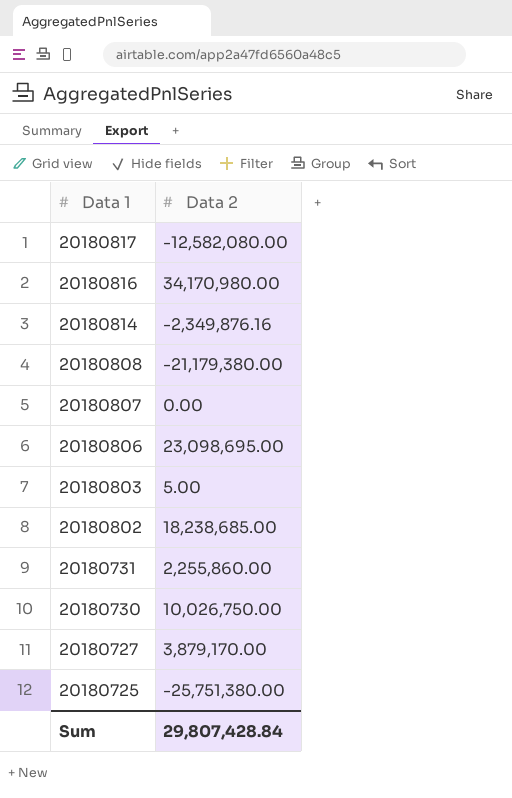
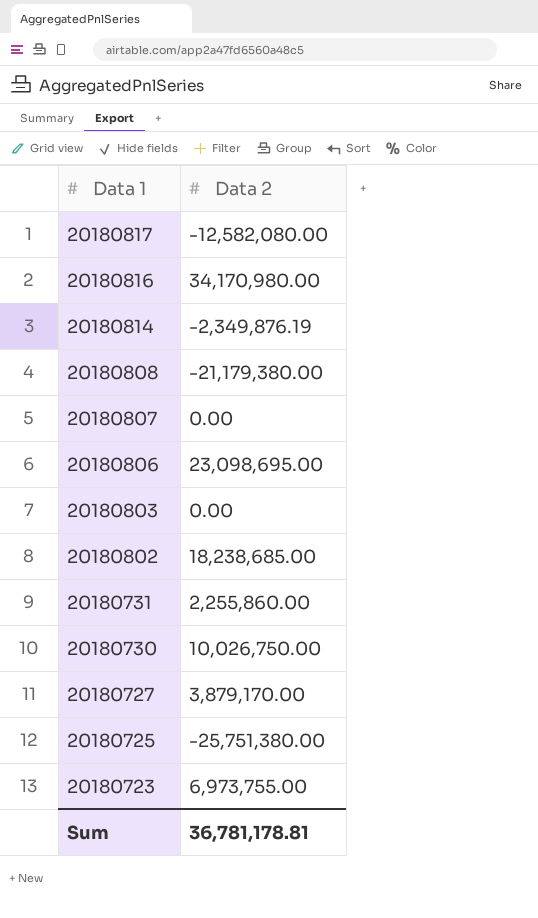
20180814 | Data 2: -2,349,876.16 -> -2,349,876.19
20180803 | Data 2: 5.00 -> 0.00
row 20180723: none -> 6,973,755.00
Sum | Data 2: 29,807,428.84 -> 36,781,178.81

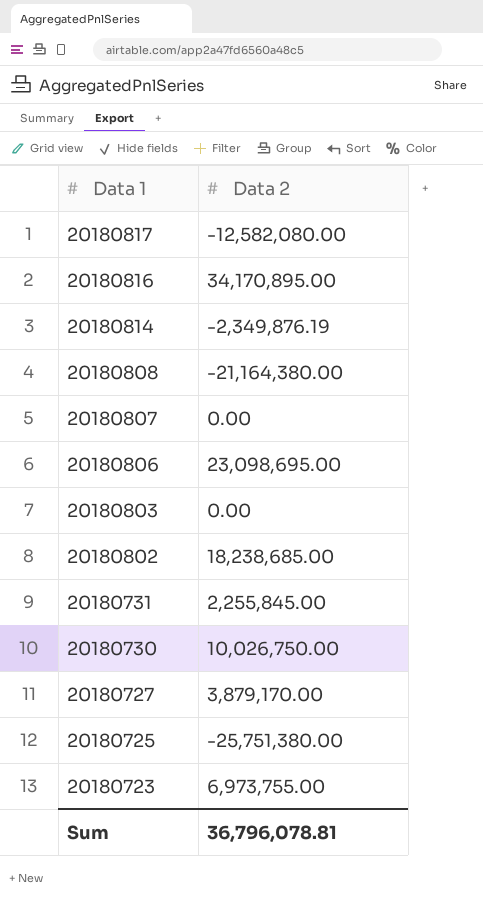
20180816 | Data 2: 34,170,980.00 -> 34,170,895.00
20180808 | Data 2: -21,179,380.00 -> -21,164,380.00
20180731 | Data 2: 2,255,860.00 -> 2,255,845.00
Sum | Data 2: 36,781,178.81 -> 36,796,078.81

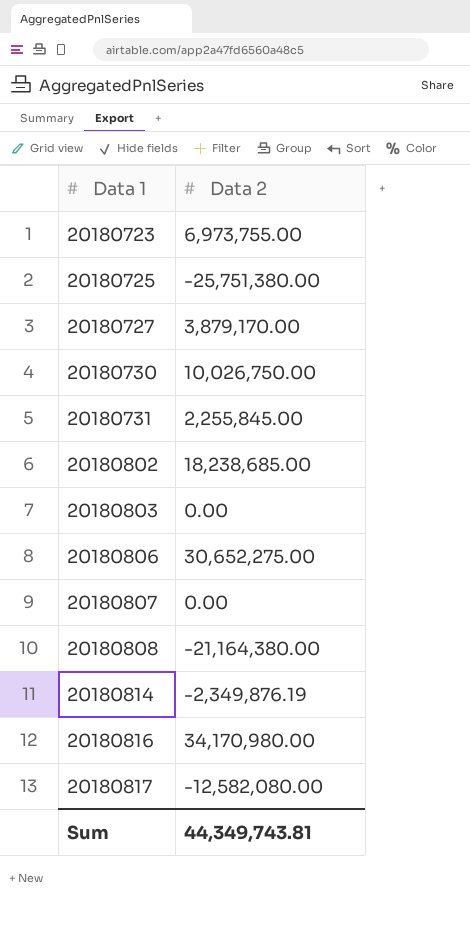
row order: Data 1 descending -> Data 1 ascending
20180806 | Data 2: 23,098,695.00 -> 30,652,275.00
20180816 | Data 2: 34,170,895.00 -> 34,170,980.00
Sum | Data 2: 36,796,078.81 -> 44,349,743.81

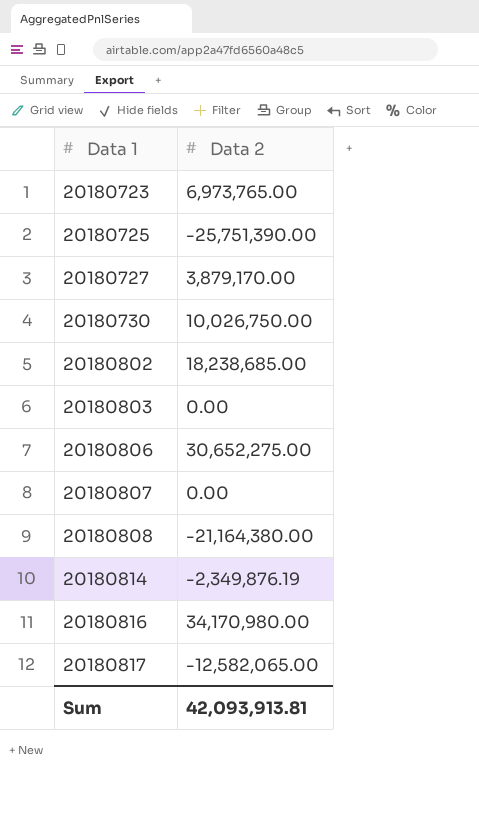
row 20180731: 2,255,845.00 -> none
20180723 | Data 2: 6,973,755.00 -> 6,973,765.00
20180725 | Data 2: -25,751,380.00 -> -25,751,390.00
20180817 | Data 2: -12,582,080.00 -> -12,582,065.00
Sum | Data 2: 44,349,743.81 -> 42,093,913.81

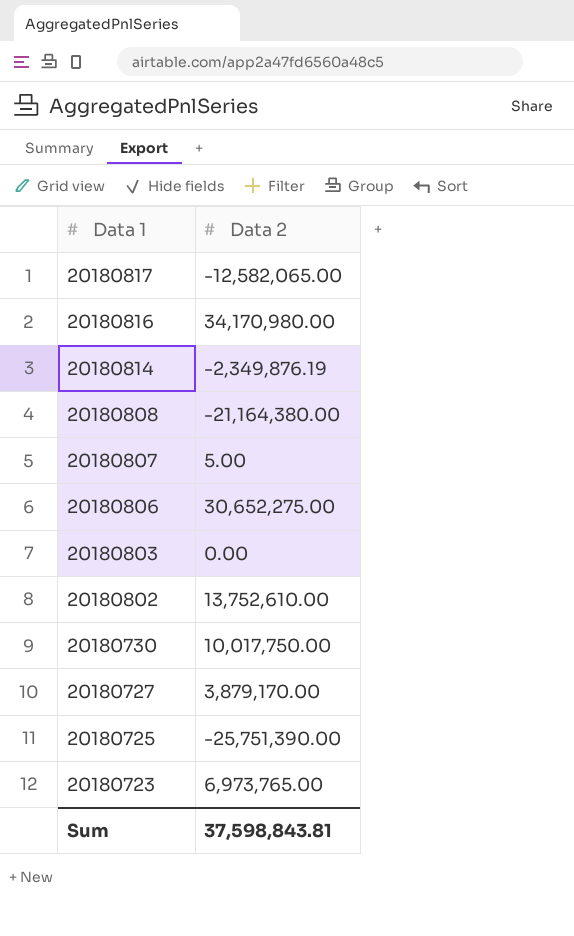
row order: Data 1 ascending -> Data 1 descending
20180807 | Data 2: 0.00 -> 5.00
20180802 | Data 2: 18,238,685.00 -> 13,752,610.00
20180730 | Data 2: 10,026,750.00 -> 10,017,750.00
Sum | Data 2: 42,093,913.81 -> 37,598,843.81

